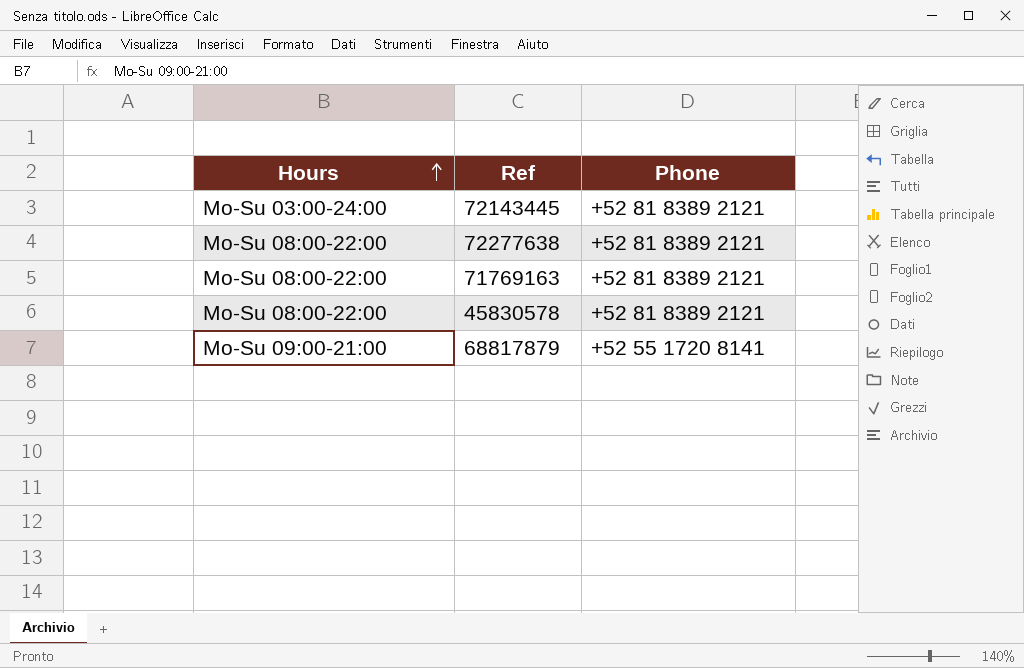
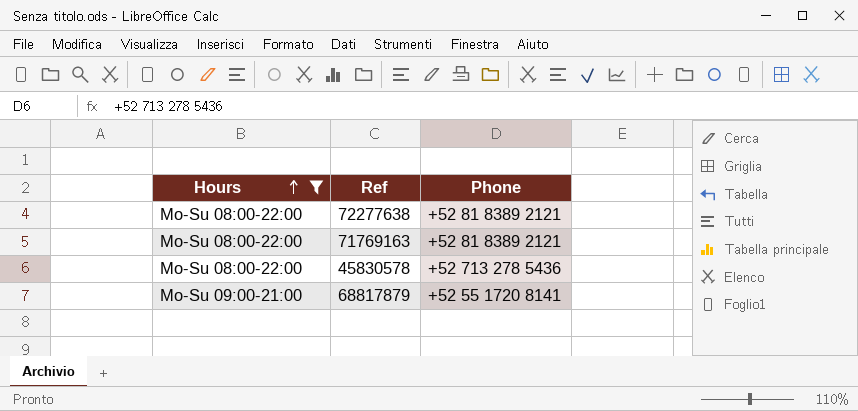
filter: none -> Hours != Mo-Su 03:00-24:00
45830578 | Phone: +52 81 8389 2121 -> +52 713 278 5436

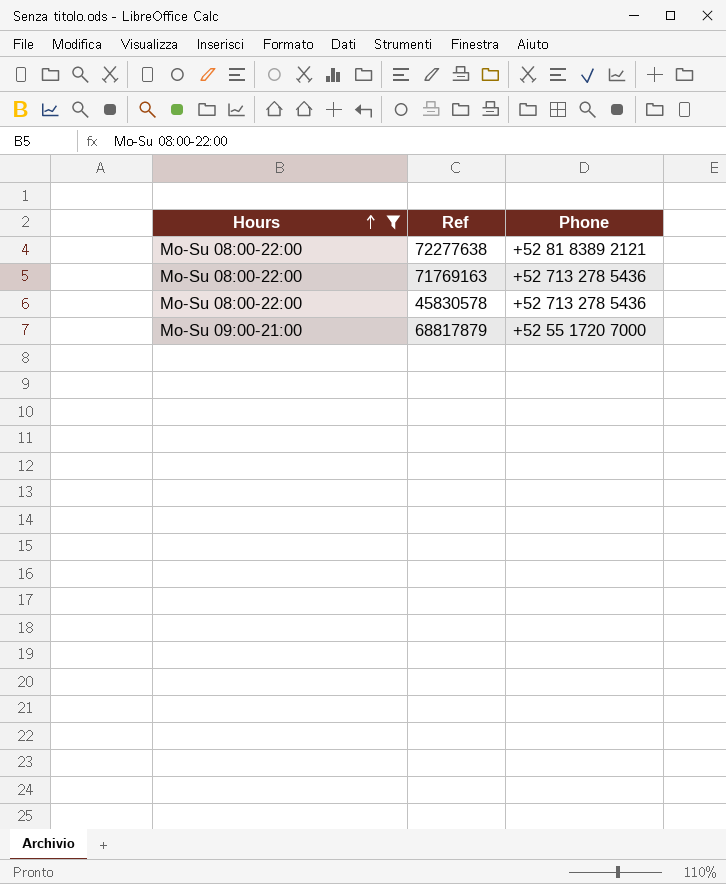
71769163 | Phone: +52 81 8389 2121 -> +52 713 278 5436
68817879 | Phone: +52 55 1720 8141 -> +52 55 1720 7000

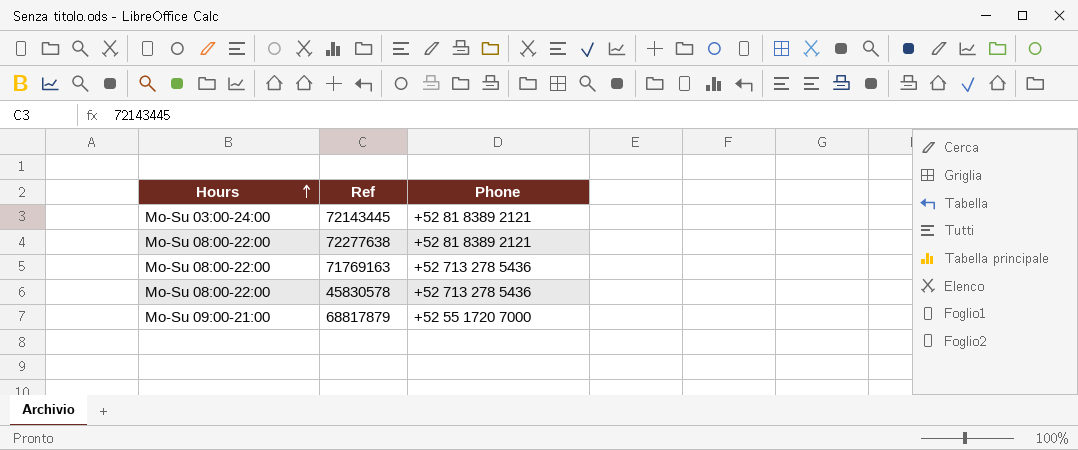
filter: Hours != Mo-Su 03:00-24:00 -> none

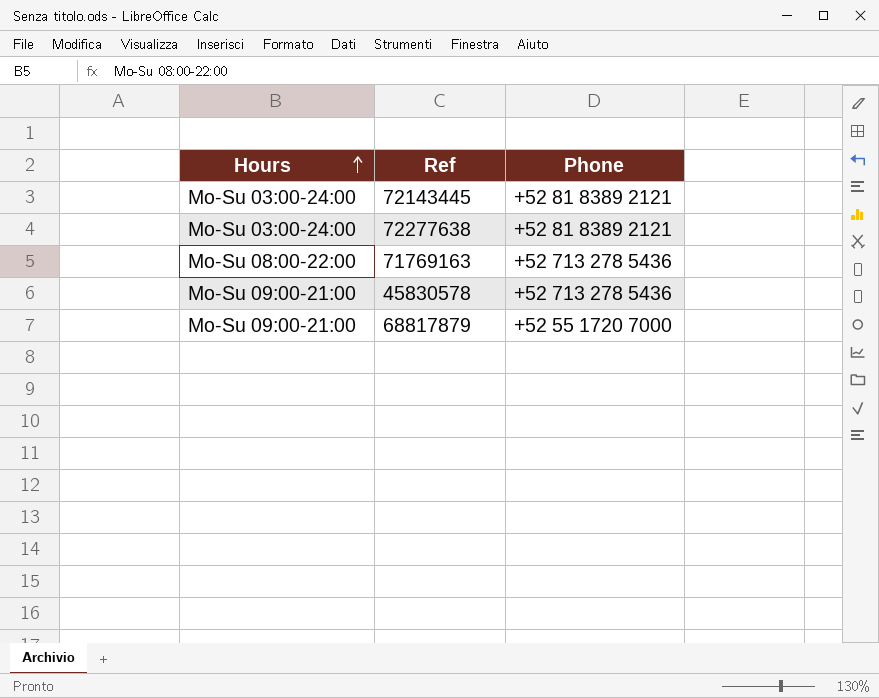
72277638 | Hours: Mo-Su 08:00-22:00 -> Mo-Su 03:00-24:00
45830578 | Hours: Mo-Su 08:00-22:00 -> Mo-Su 09:00-21:00

